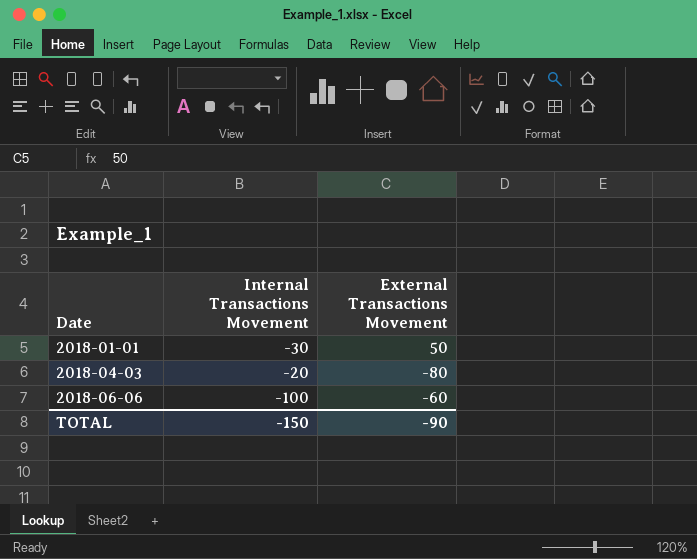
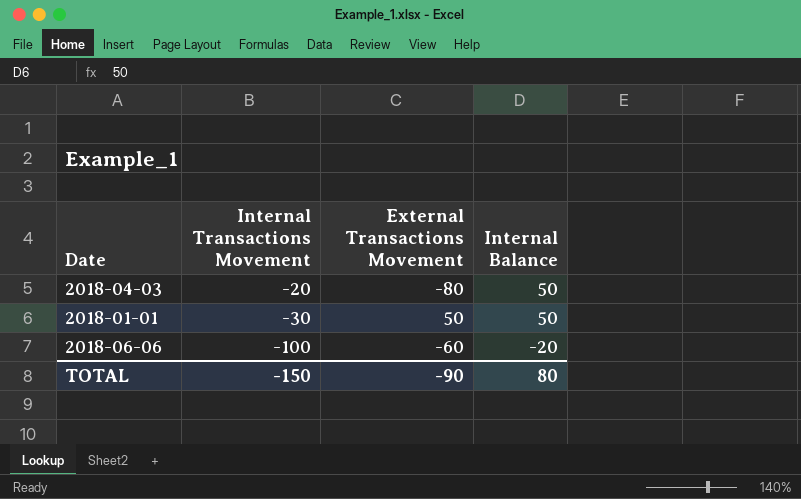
row order: Date ascending -> Internal Transactions Movement descending
column Internal Balance | position: none -> 4

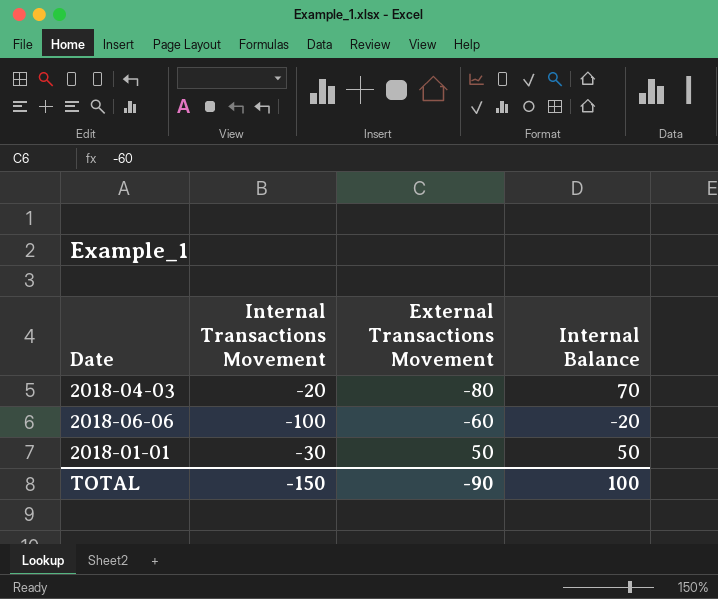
row order: Internal Transactions Movement descending -> External Transactions Movement ascending
2018-04-03 | Internal Balance: 50 -> 70
TOTAL | Internal Balance: 80 -> 100

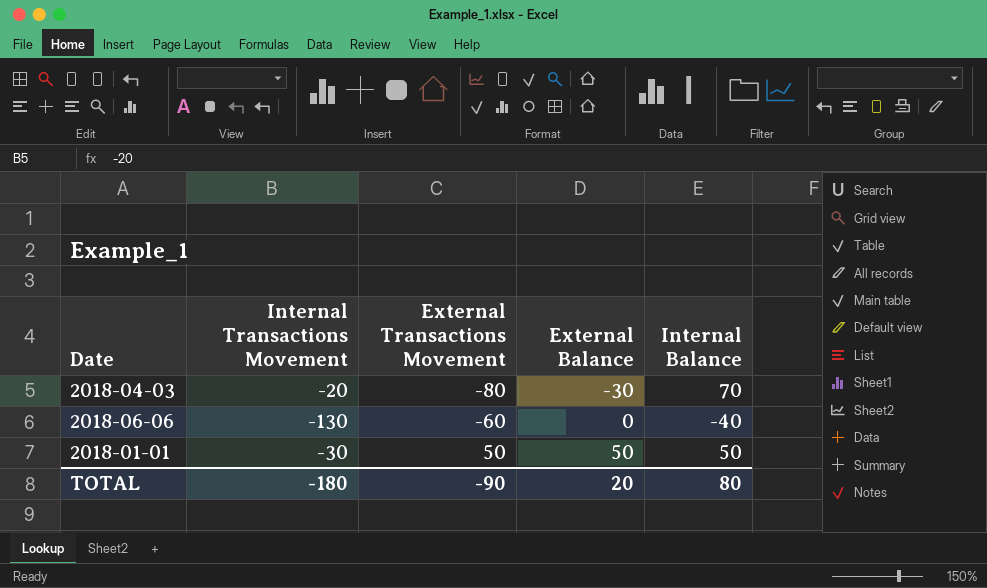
column External Balance | position: none -> 4
2018-06-06 | Internal Transactions Movement: -100 -> -130
2018-06-06 | Internal Balance: -20 -> -40
TOTAL | Internal Transactions Movement: -150 -> -180
TOTAL | Internal Balance: 100 -> 80

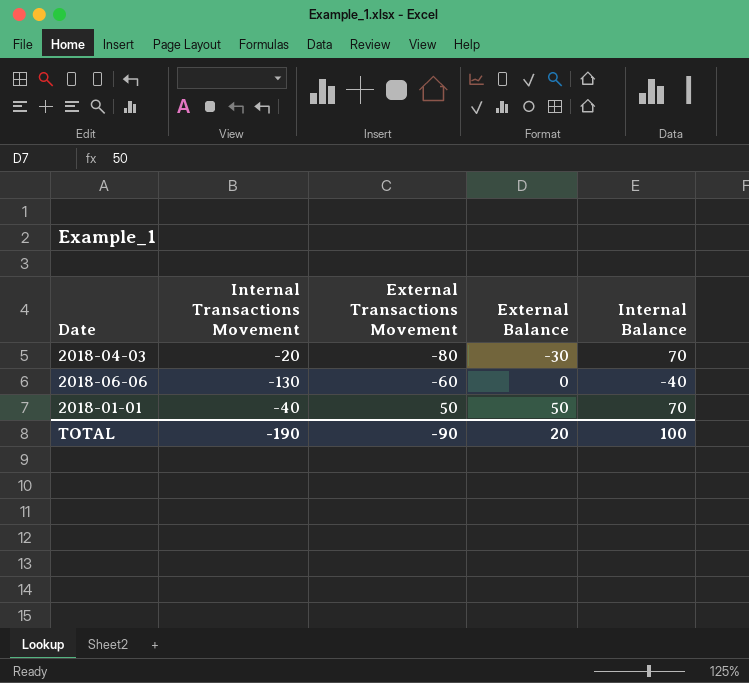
2018-01-01 | Internal Transactions Movement: -30 -> -40
2018-01-01 | Internal Balance: 50 -> 70
TOTAL | Internal Transactions Movement: -180 -> -190
TOTAL | Internal Balance: 80 -> 100

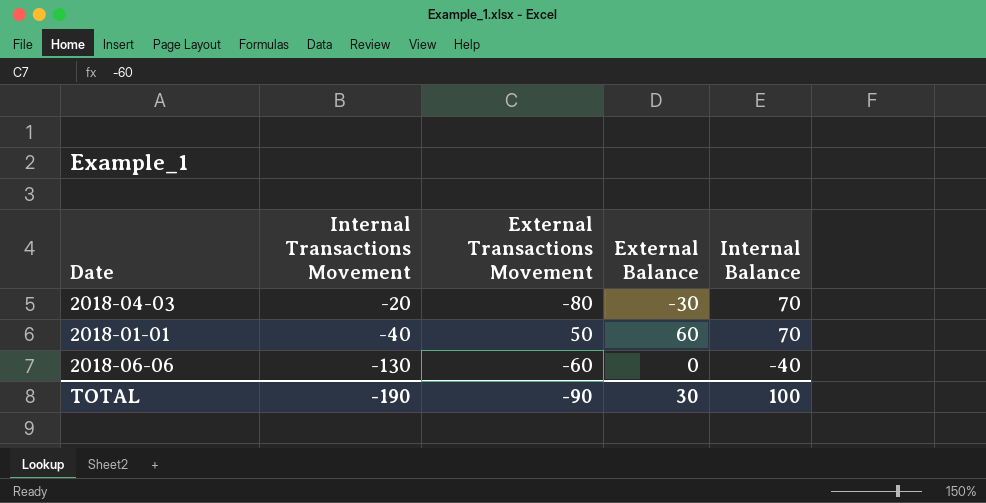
row order: External Transactions Movement ascending -> Internal Transactions Movement descending
2018-01-01 | External Balance: 50 -> 60
TOTAL | External Balance: 20 -> 30

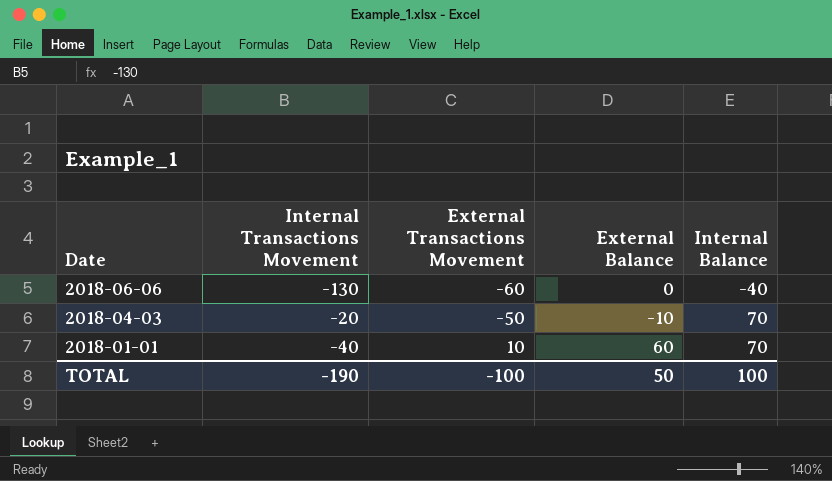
row order: Internal Transactions Movement descending -> Date descending
2018-04-03 | External Transactions Movement: -80 -> -50
2018-04-03 | External Balance: -30 -> -10
2018-01-01 | External Transactions Movement: 50 -> 10
TOTAL | External Transactions Movement: -90 -> -100
TOTAL | External Balance: 30 -> 50

